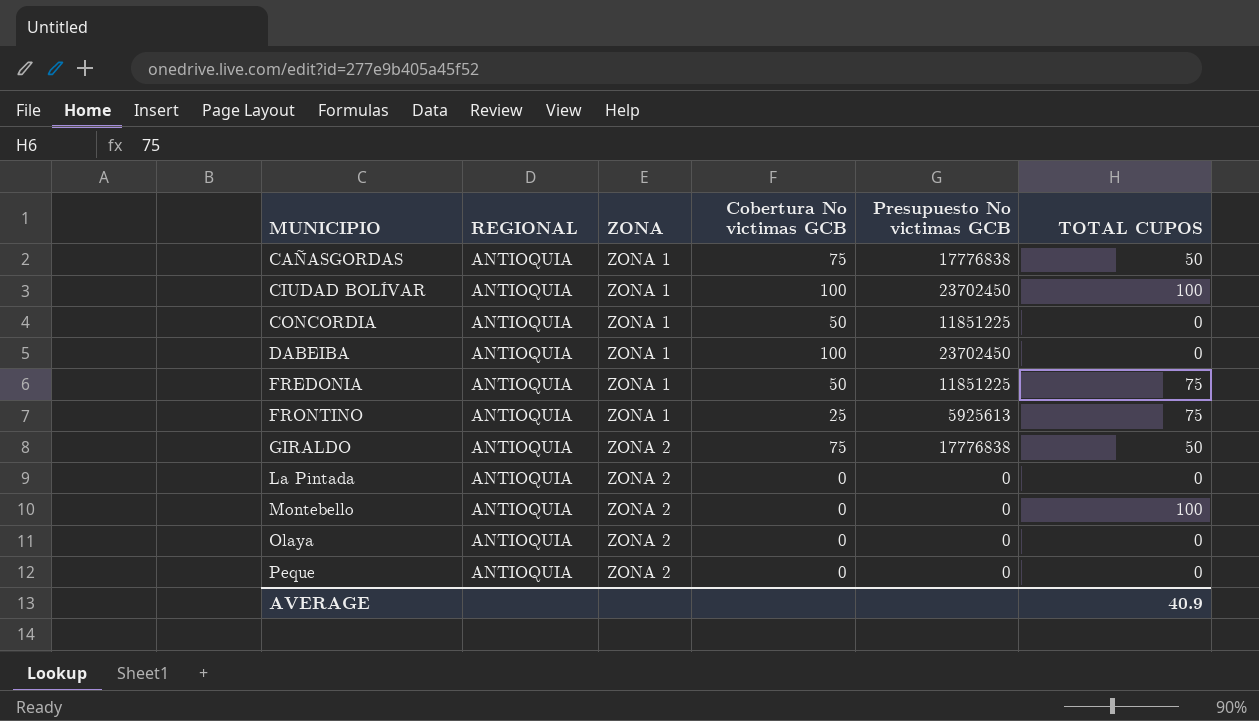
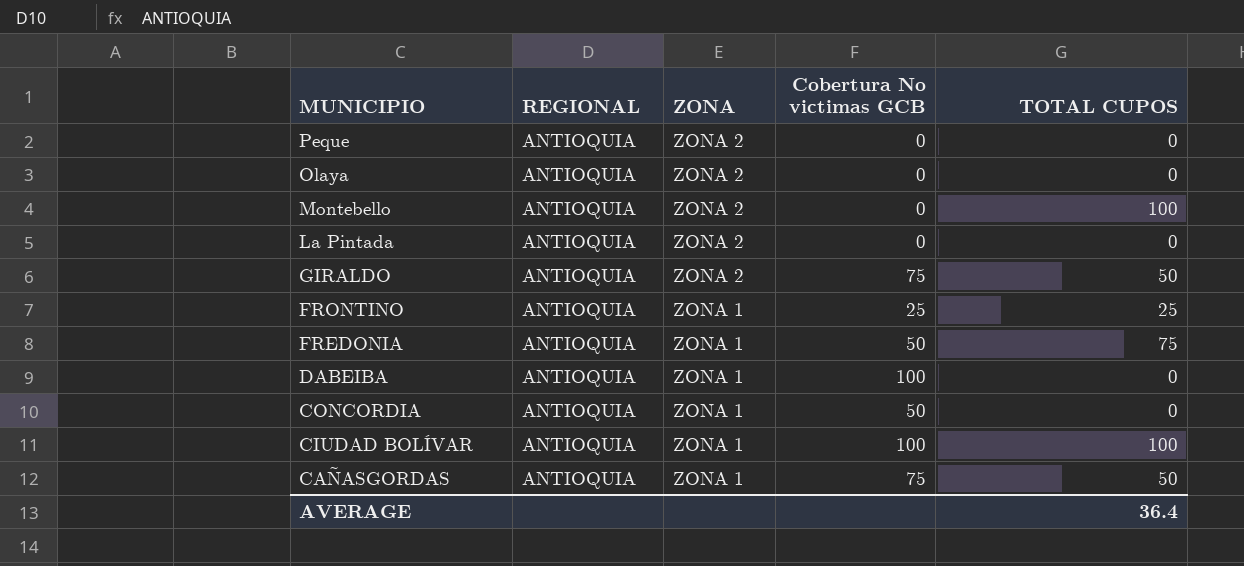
row order: MUNICIPIO ascending -> MUNICIPIO descending
column Presupuesto No victimas GCB | position: 5 -> none
FRONTINO | TOTAL CUPOS: 75 -> 25
AVERAGE | TOTAL CUPOS: 40.9 -> 36.4

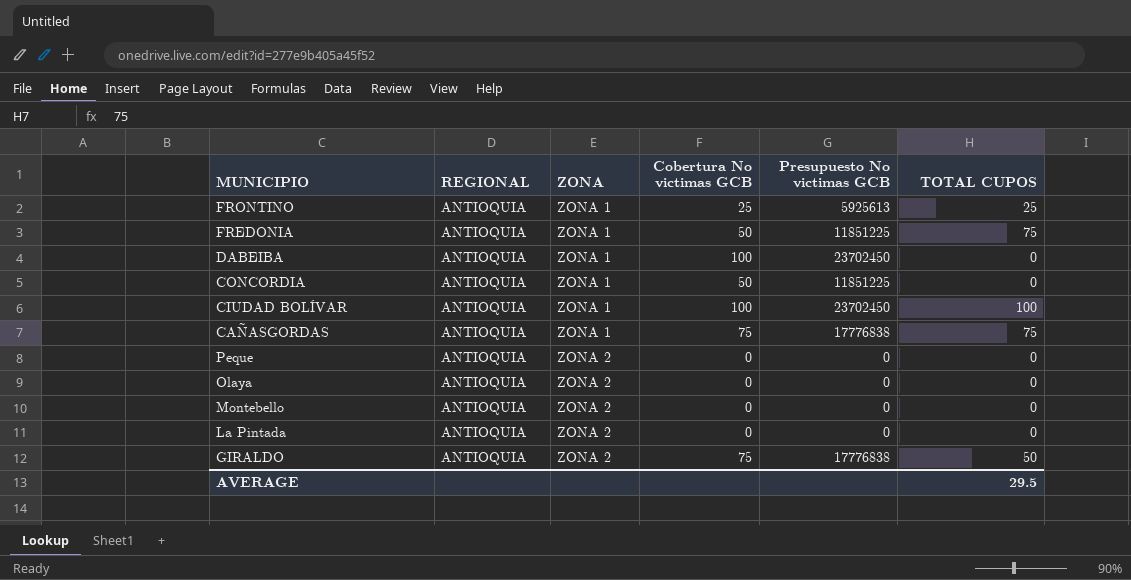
row order: MUNICIPIO descending -> ZONA ascending
column Presupuesto No victimas GCB | position: none -> 5
CAÑASGORDAS | TOTAL CUPOS: 50 -> 75
Montebello | TOTAL CUPOS: 100 -> 0
AVERAGE | TOTAL CUPOS: 36.4 -> 29.5

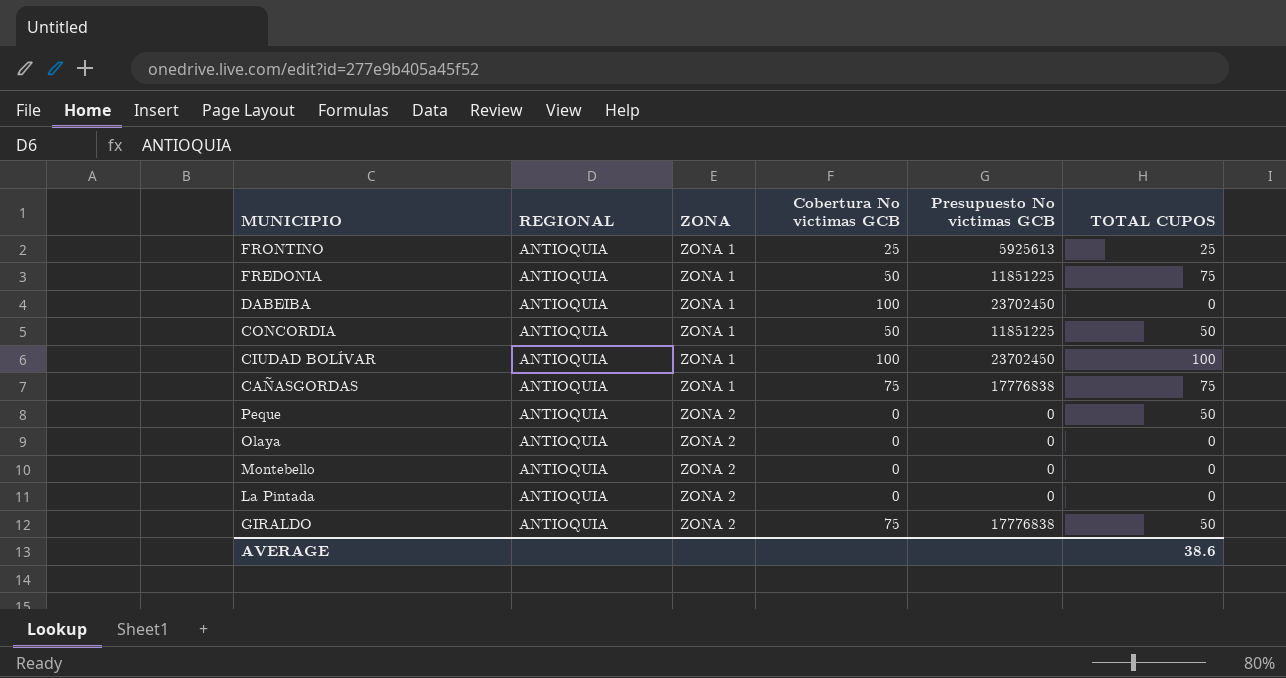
CONCORDIA | TOTAL CUPOS: 0 -> 50
Peque | TOTAL CUPOS: 0 -> 50
AVERAGE | TOTAL CUPOS: 29.5 -> 38.6

